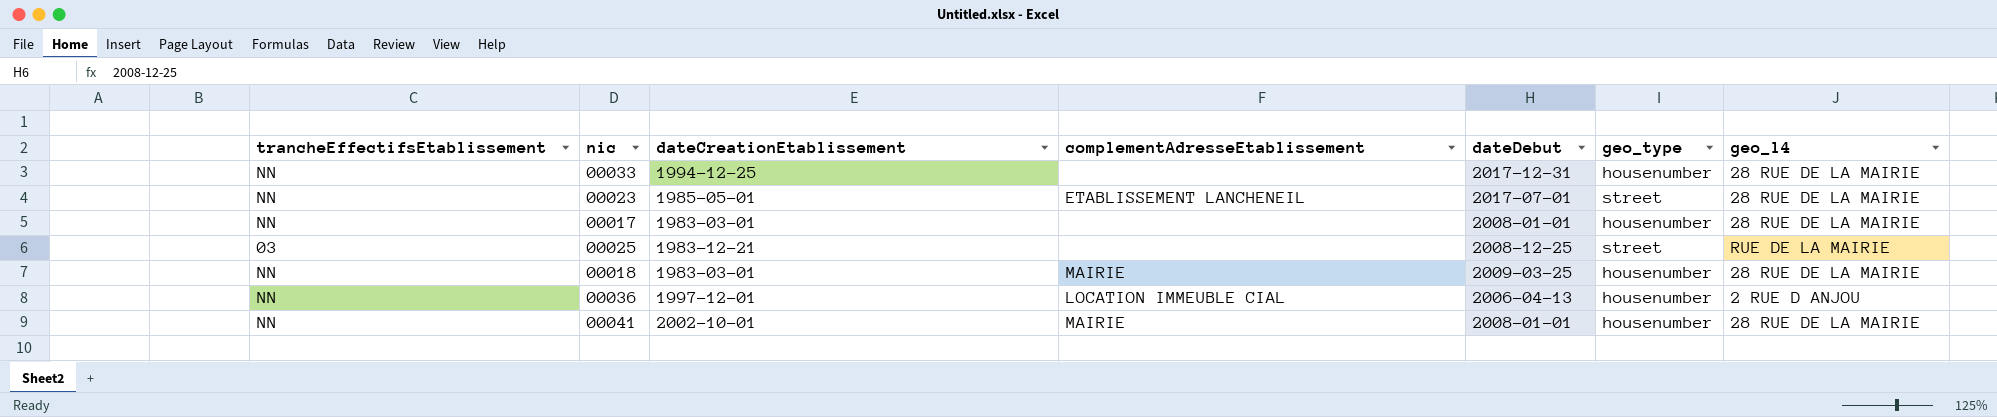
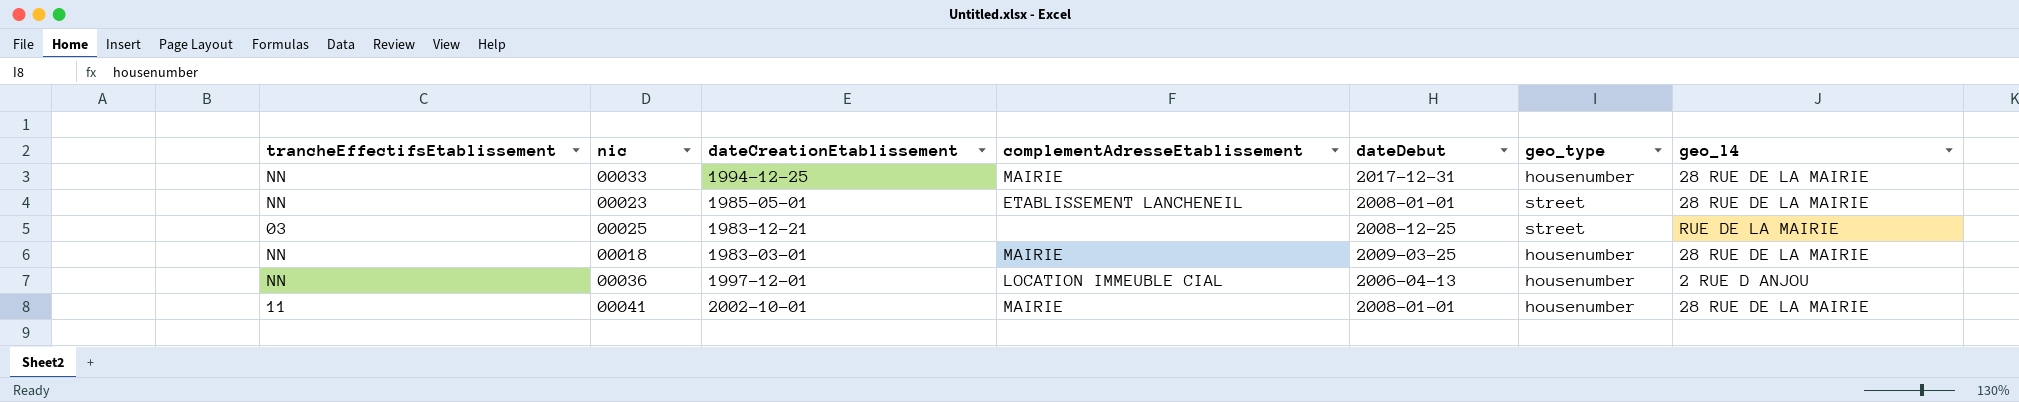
row 00017: NN | 1983-03-01 | none | 2008-01-01 | housenumber | 28 RUE DE LA MAIRIE -> none
00033 | complementAdresseEtablissement: none -> MAIRIE
00023 | dateDebut: 2017-07-01 -> 2008-01-01
00041 | trancheEffectifsEtablissement: NN -> 11

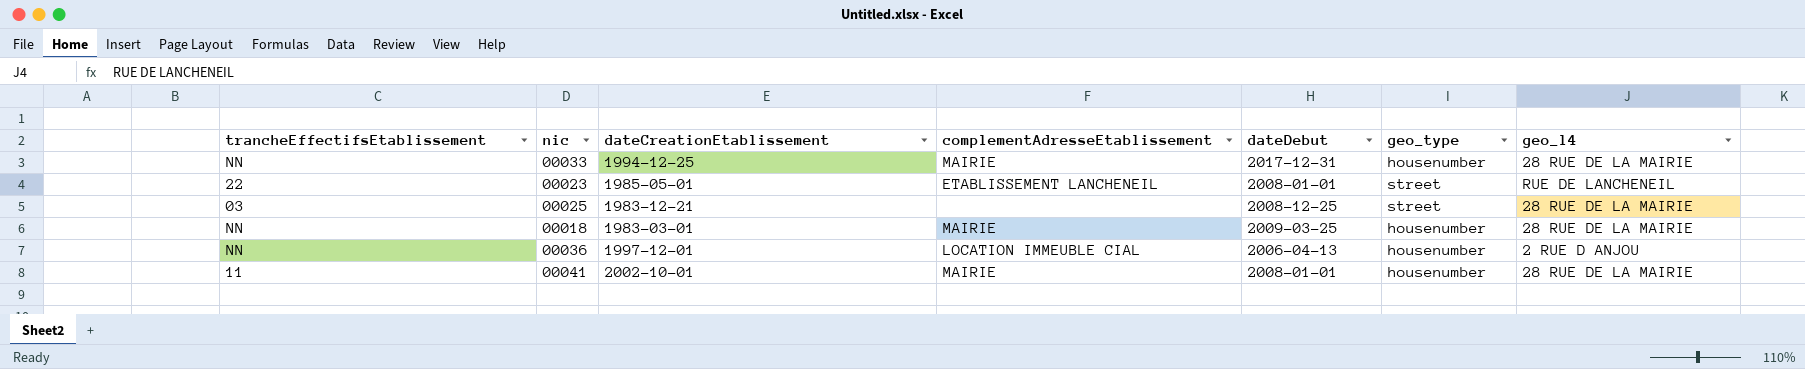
00023 | trancheEffectifsEtablissement: NN -> 22
00023 | geo_l4: 28 RUE DE LA MAIRIE -> RUE DE LANCHENEIL
00025 | geo_l4: RUE DE LA MAIRIE -> 28 RUE DE LA MAIRIE

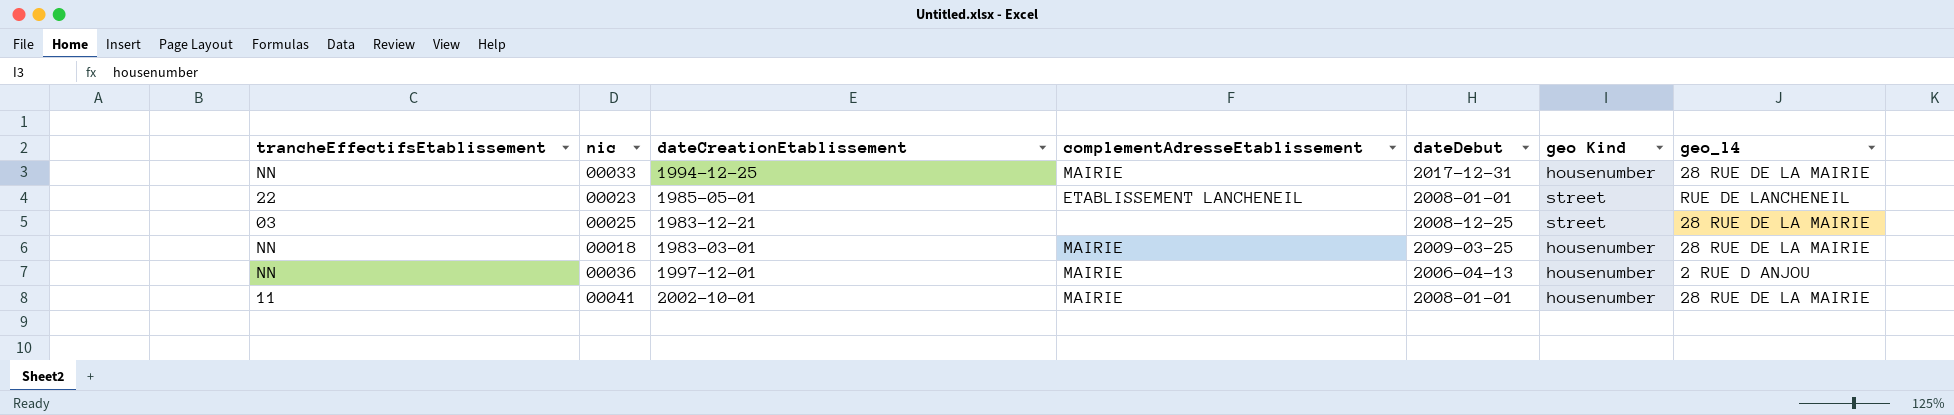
column name: geo_type -> geo Kind
00036 | complementAdresseEtablissement: LOCATION IMMEUBLE CIAL -> MAIRIE

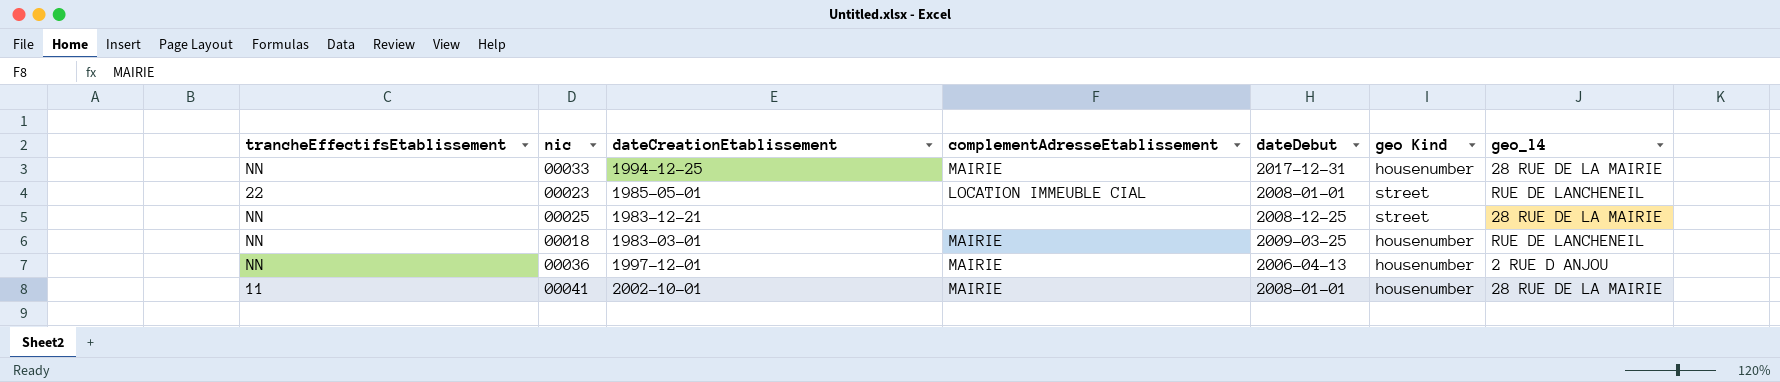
00023 | complementAdresseEtablissement: ETABLISSEMENT LANCHENEIL -> LOCATION IMMEUBLE CIAL
00025 | trancheEffectifsEtablissement: 03 -> NN
00018 | geo_l4: 28 RUE DE LA MAIRIE -> RUE DE LANCHENEIL

